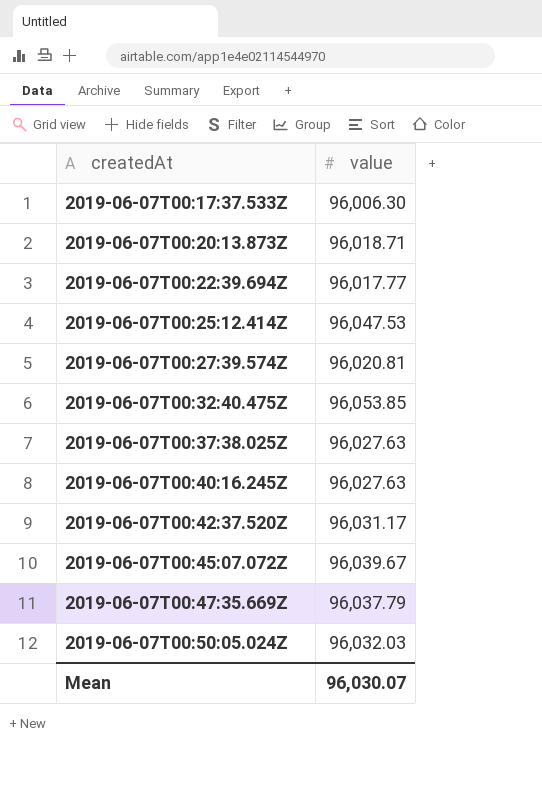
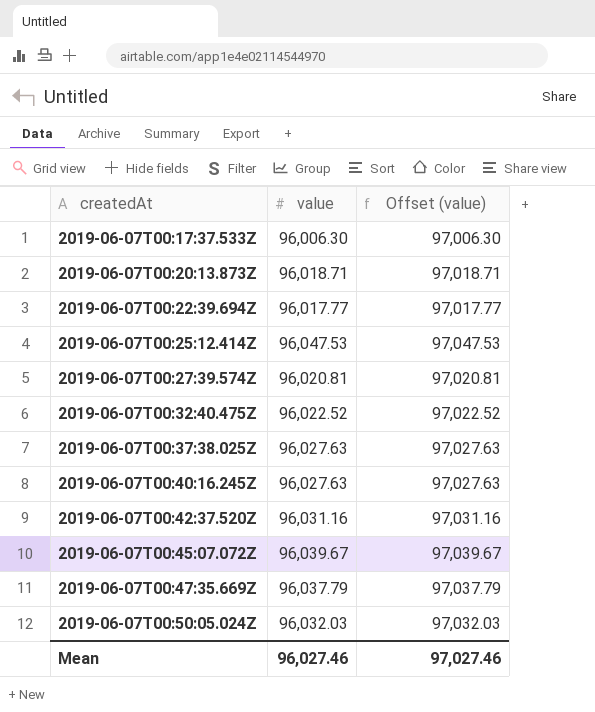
column Offset (value) | formula: none -> [value] + 1000
2019-06-07T00:32:40.475Z | value: 96,053.85 -> 96,022.52
2019-06-07T00:42:37.520Z | value: 96,031.17 -> 96,031.16
Mean | value: 96,030.07 -> 96,027.46

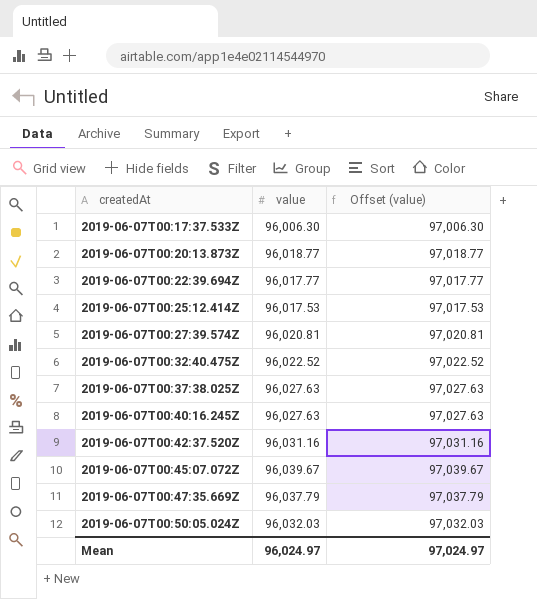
2019-06-07T00:20:13.873Z | value: 96,018.71 -> 96,018.77
2019-06-07T00:20:13.873Z | Offset (value): 97,018.71 -> 97,018.77
2019-06-07T00:25:12.414Z | value: 96,047.53 -> 96,017.53
2019-06-07T00:25:12.414Z | Offset (value): 97,047.53 -> 97,017.53
Mean | value: 96,027.46 -> 96,024.97
Mean | Offset (value): 97,027.46 -> 97,024.97

